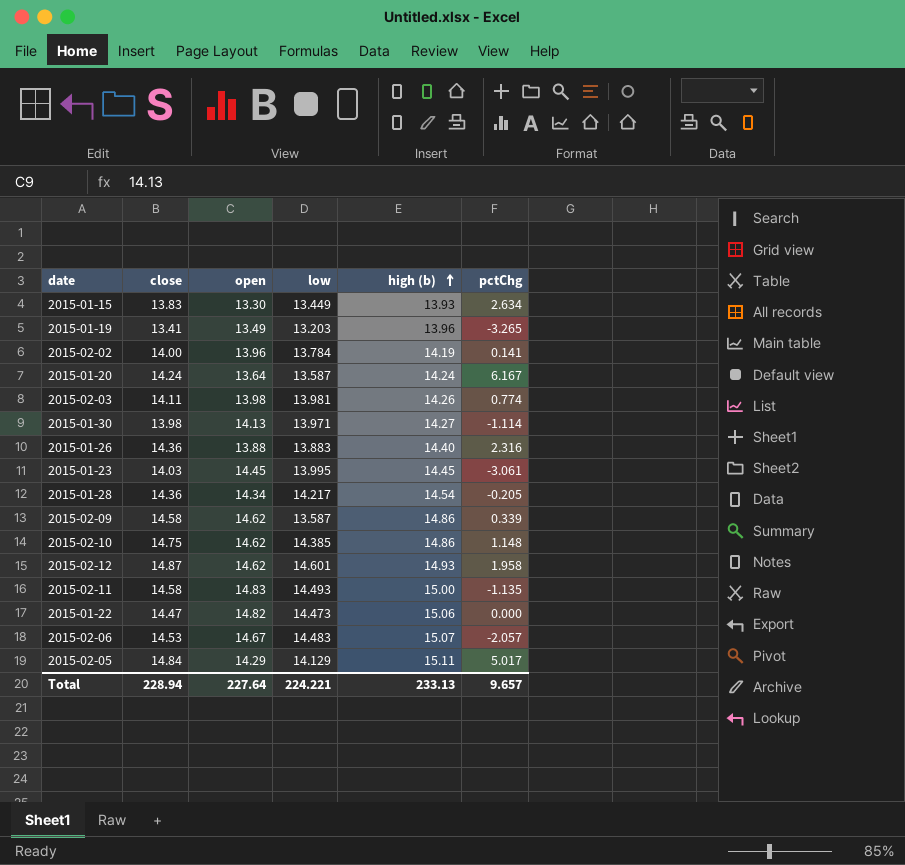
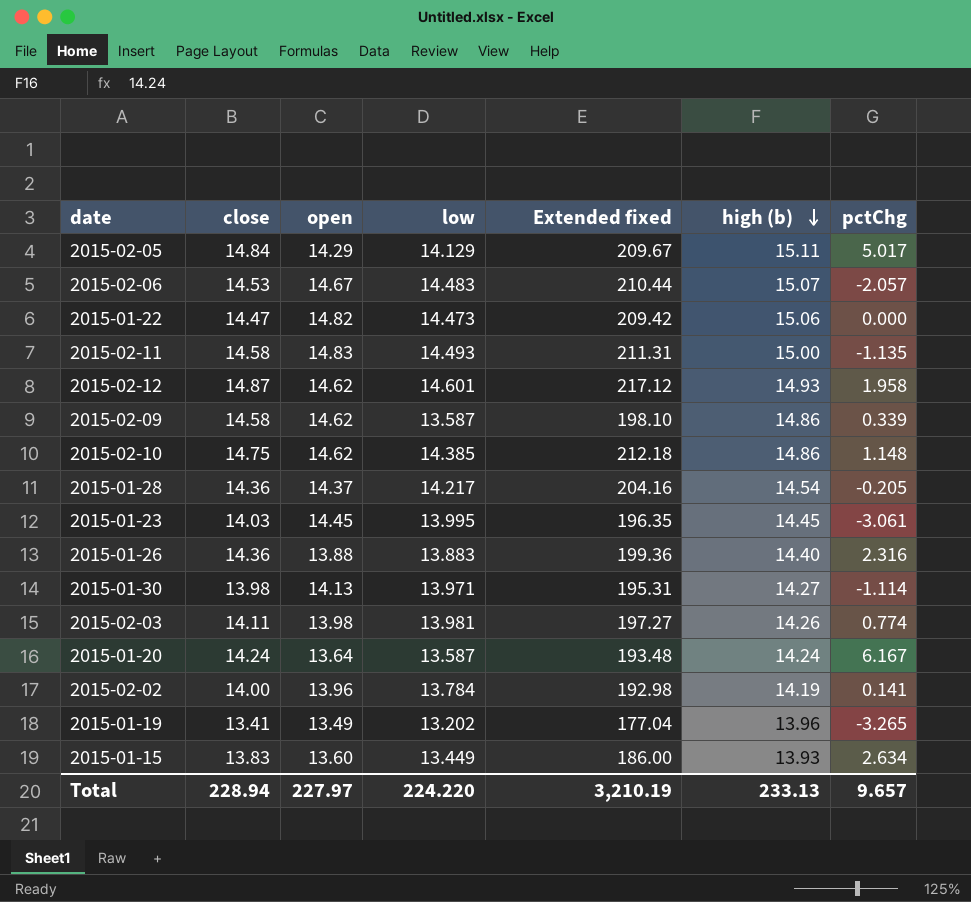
row order: high (b) ascending -> high (b) descending
column Extended fixed | formula: none -> [close] * [low]
2015-01-28 | open: 14.34 -> 14.37
2015-01-19 | low: 13.203 -> 13.202
2015-01-15 | open: 13.30 -> 13.60
Total | open: 227.64 -> 227.97
Total | low: 224.221 -> 224.220

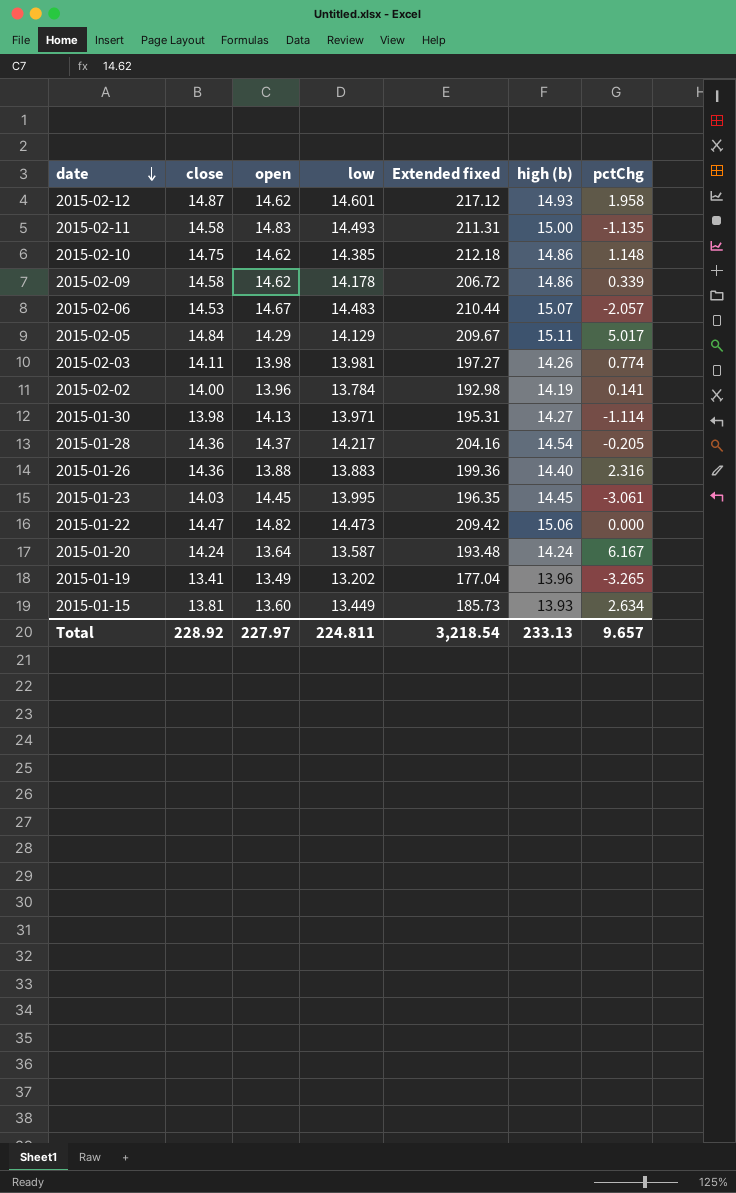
row order: high (b) descending -> date descending
2015-02-09 | low: 13.587 -> 14.178
2015-02-09 | Extended fixed: 198.10 -> 206.72
2015-01-15 | close: 13.83 -> 13.81
2015-01-15 | Extended fixed: 186.00 -> 185.73
Total | close: 228.94 -> 228.92
Total | low: 224.220 -> 224.811
Total | Extended fixed: 3,210.19 -> 3,218.54

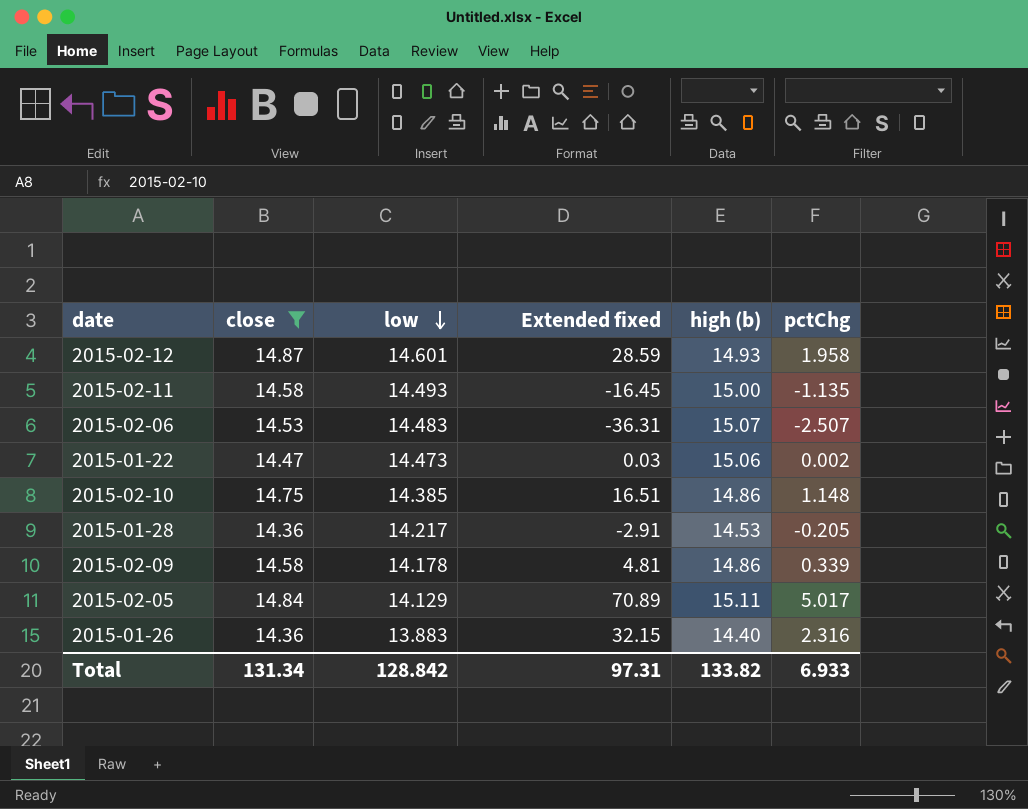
filter: none -> close >= 14.36
row order: date descending -> low descending
column open | position: 3 -> none
column Extended fixed | formula: [close] * [low] -> [low] * [pctChg]
2015-02-06 | pctChg: -2.057 -> -2.507
2015-01-22 | pctChg: 0.000 -> 0.002
2015-01-28 | high (b): 14.54 -> 14.53
Total | close: 228.92 -> 131.34
Total | low: 224.811 -> 128.842
Total | Extended fixed: 3,218.54 -> 97.31
Total | high (b): 233.13 -> 133.82
Total | pctChg: 9.657 -> 6.933

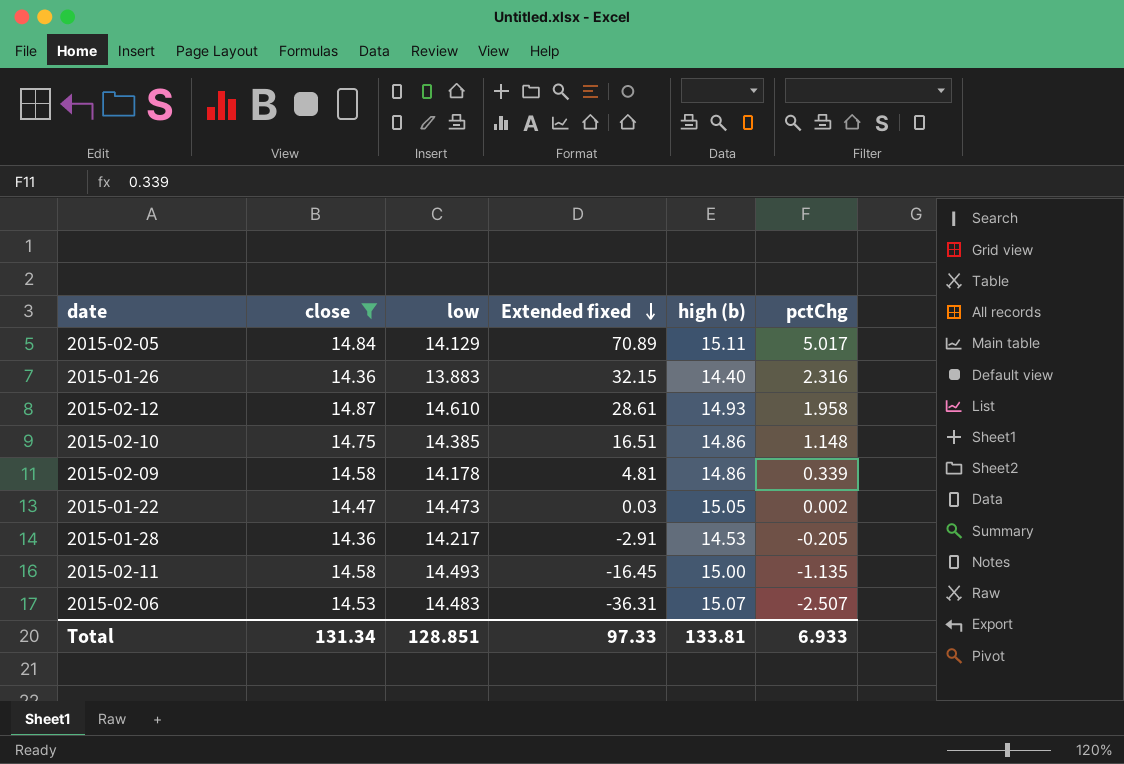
row order: low descending -> Extended fixed descending
2015-02-12 | low: 14.601 -> 14.610
2015-02-12 | Extended fixed: 28.59 -> 28.61
2015-01-22 | high (b): 15.06 -> 15.05
Total | low: 128.842 -> 128.851
Total | Extended fixed: 97.31 -> 97.33
Total | high (b): 133.82 -> 133.81

